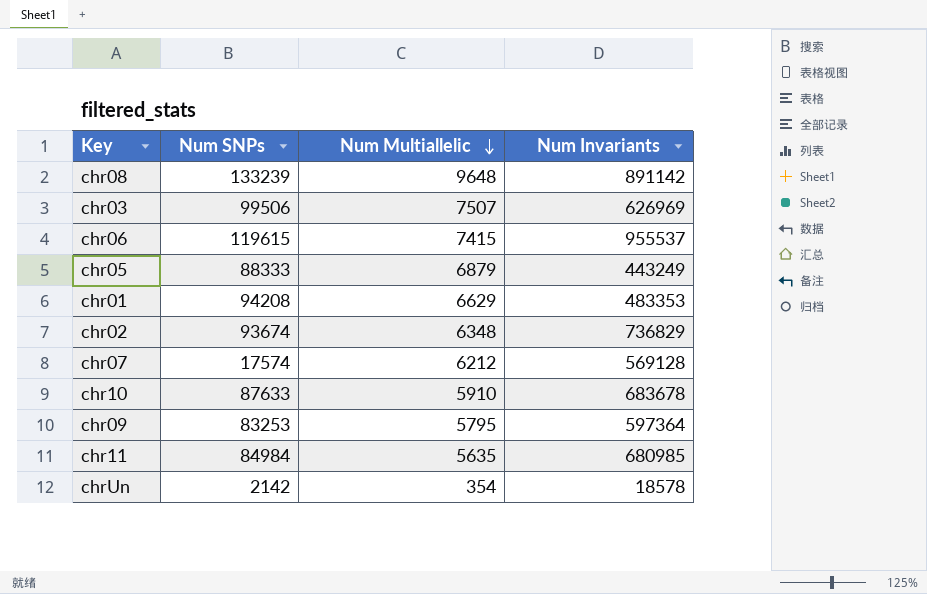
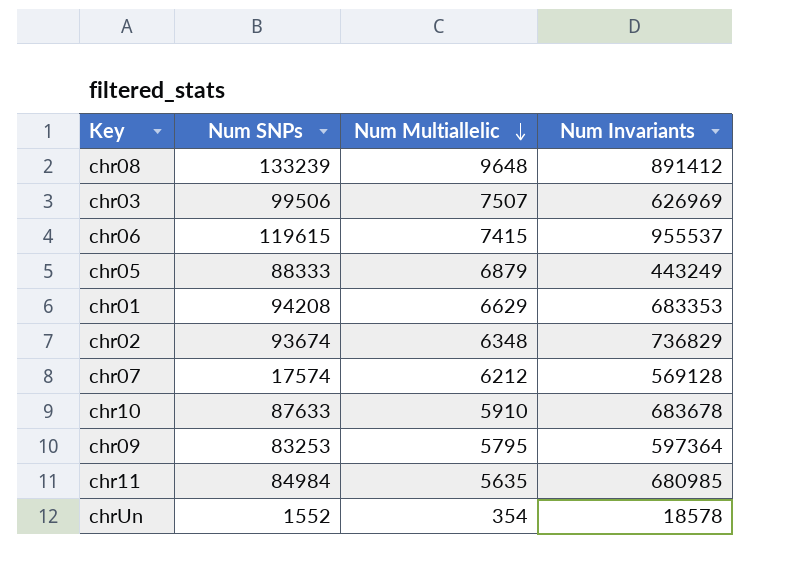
chr08 | Num Invariants: 891142 -> 891412
chr01 | Num Invariants: 483353 -> 683353
chrUn | Num SNPs: 2142 -> 1552

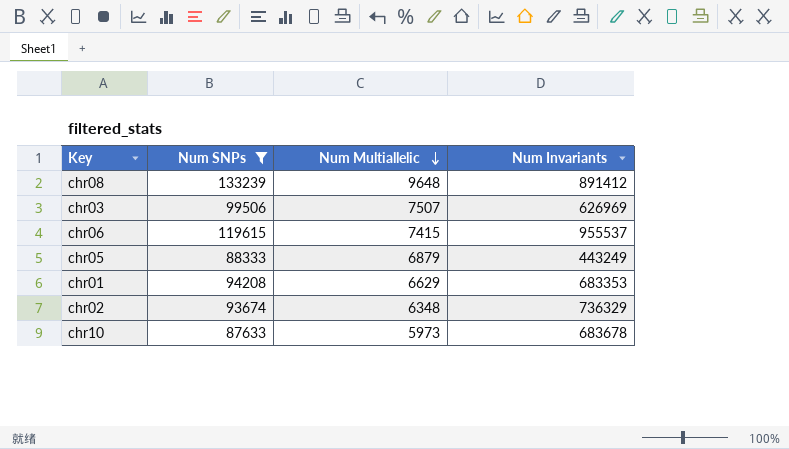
filter: none -> Num SNPs >= 87633
chr02 | Num Invariants: 736829 -> 736329
chr10 | Num Multiallelic: 5910 -> 5973

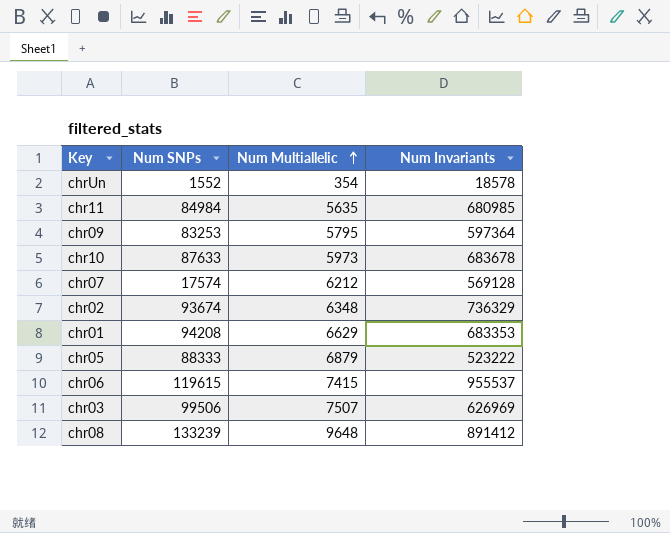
filter: Num SNPs >= 87633 -> none
row order: Num Multiallelic descending -> Num Multiallelic ascending
chr05 | Num Invariants: 443249 -> 523222

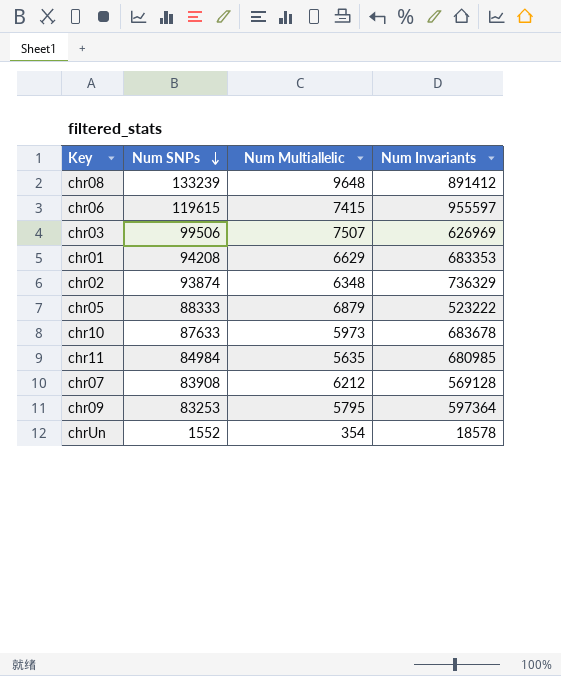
row order: Num Multiallelic ascending -> Num SNPs descending
chr06 | Num Invariants: 955537 -> 955597
chr02 | Num SNPs: 93674 -> 93874
chr07 | Num SNPs: 17574 -> 83908

